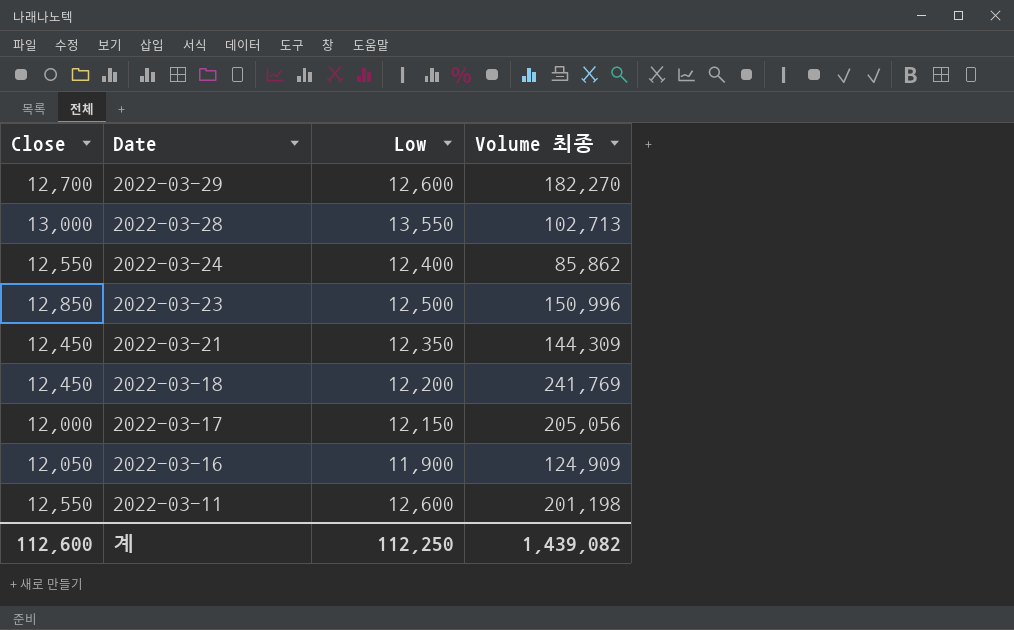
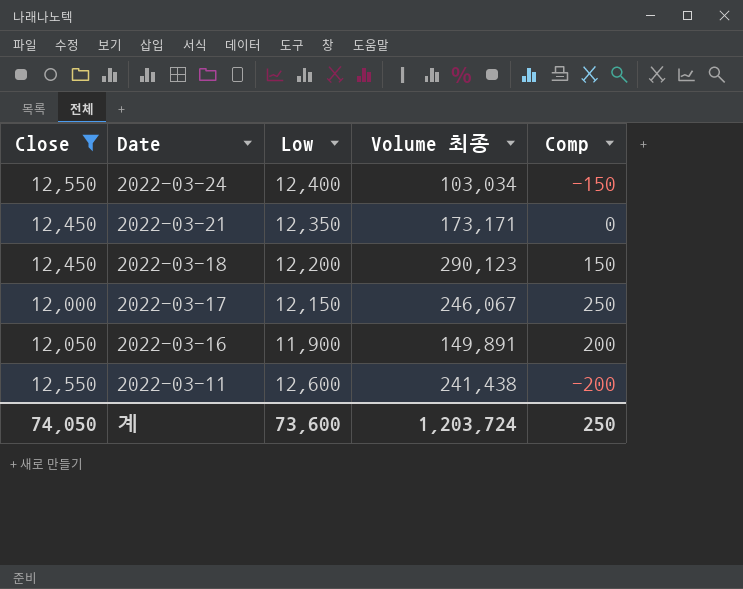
filter: none -> Close <= 12,550
column Comp | position: none -> 5
2022-03-24 | Volume 최종: 85,862 -> 103,034
2022-03-21 | Volume 최종: 144,309 -> 173,171
2022-03-18 | Volume 최종: 241,769 -> 290,123
2022-03-17 | Volume 최종: 205,056 -> 246,067
2022-03-16 | Volume 최종: 124,909 -> 149,891
2022-03-11 | Volume 최종: 201,198 -> 241,438
계 | Close: 112,600 -> 74,050
계 | Low: 112,250 -> 73,600
계 | Volume 최종: 1,439,082 -> 1,203,724

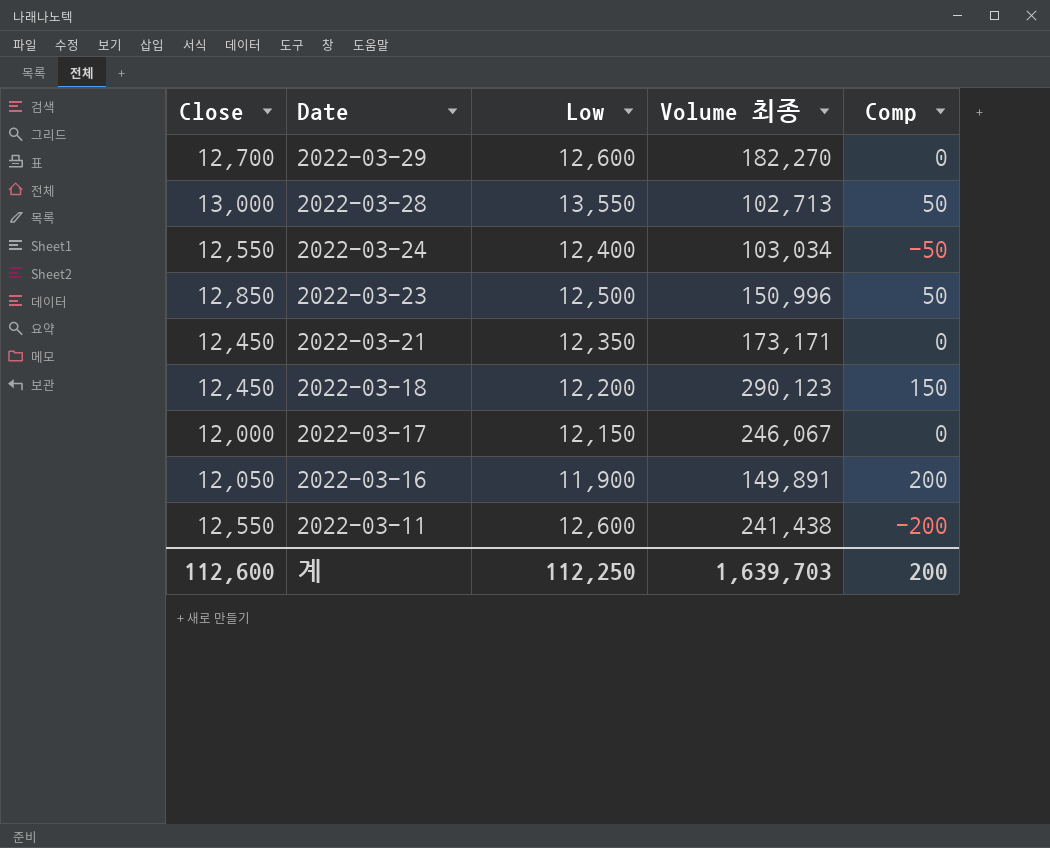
filter: Close <= 12,550 -> none
2022-03-24 | Comp: -150 -> -50
2022-03-17 | Comp: 250 -> 0
계 | Close: 74,050 -> 112,600
계 | Low: 73,600 -> 112,250
계 | Volume 최종: 1,203,724 -> 1,639,703
계 | Comp: 250 -> 200

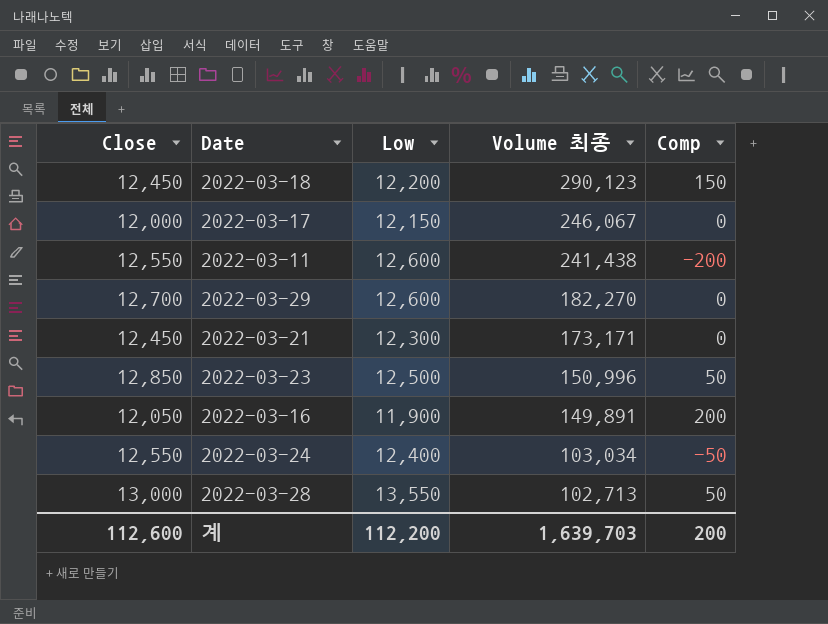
row order: Date descending -> Volume 최종 descending
2022-03-21 | Low: 12,350 -> 12,300
계 | Low: 112,250 -> 112,200

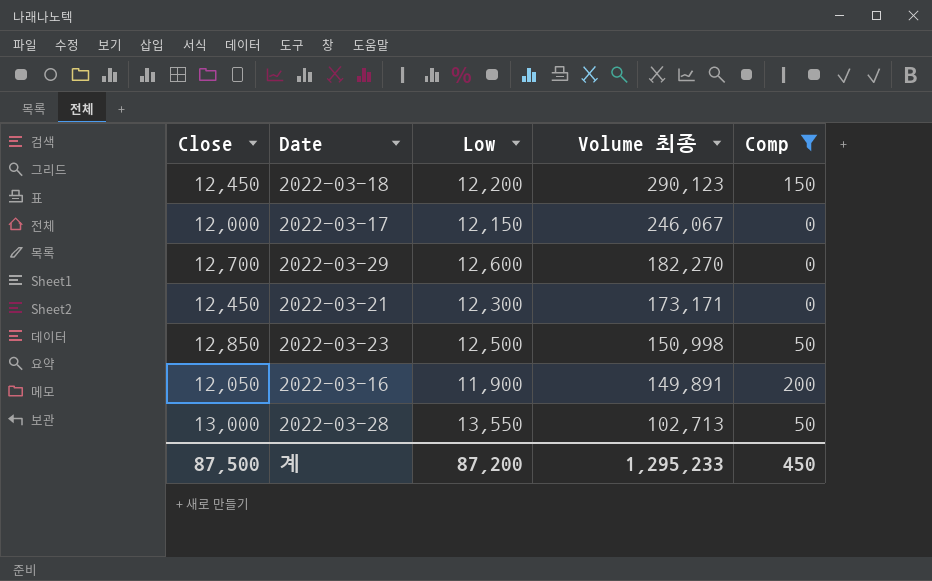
filter: none -> Comp >= 0
2022-03-23 | Volume 최종: 150,996 -> 150,998
계 | Close: 112,600 -> 87,500
계 | Low: 112,200 -> 87,200
계 | Volume 최종: 1,639,703 -> 1,295,233
계 | Comp: 200 -> 450

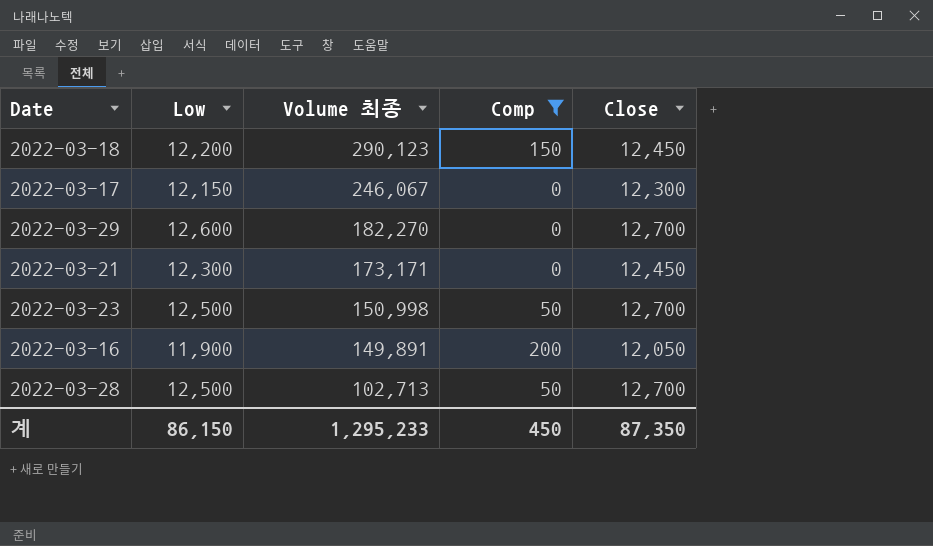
column Close | position: 1 -> 5
2022-03-17 | Close: 12,000 -> 12,300
2022-03-23 | Close: 12,850 -> 12,700
2022-03-28 | Low: 13,550 -> 12,500
2022-03-28 | Close: 13,000 -> 12,700
계 | Low: 87,200 -> 86,150
계 | Close: 87,500 -> 87,350

